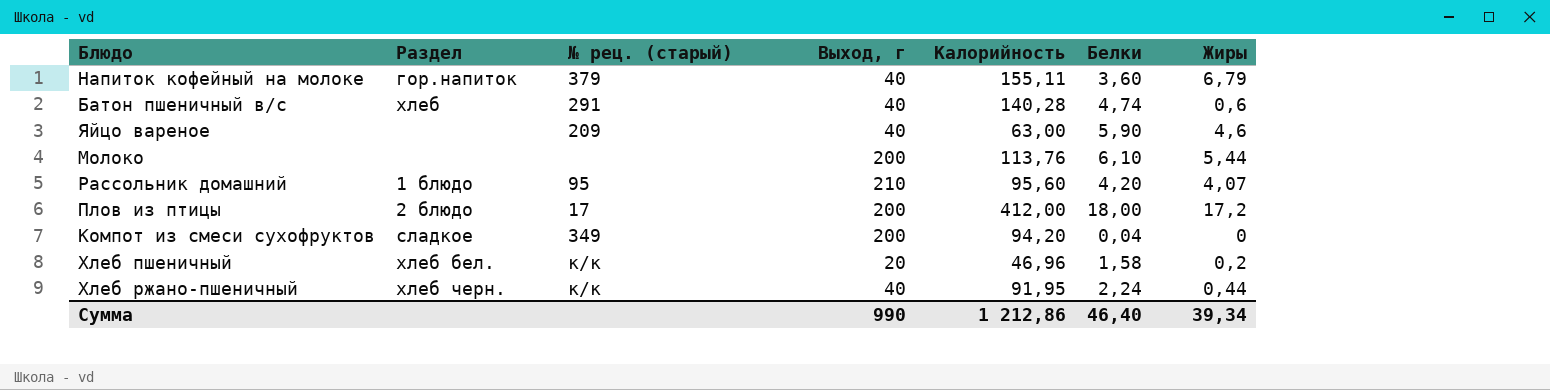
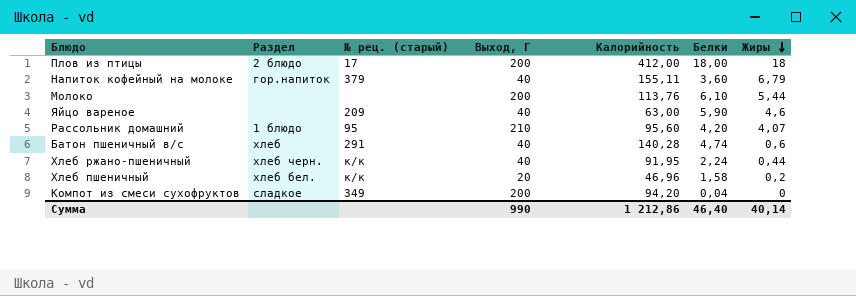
row order: none -> Жиры descending
column name: Выход, г -> Выход, Г
Плов из птицы | Жиры: 17,2 -> 18
Сумма | Жиры: 39,34 -> 40,14

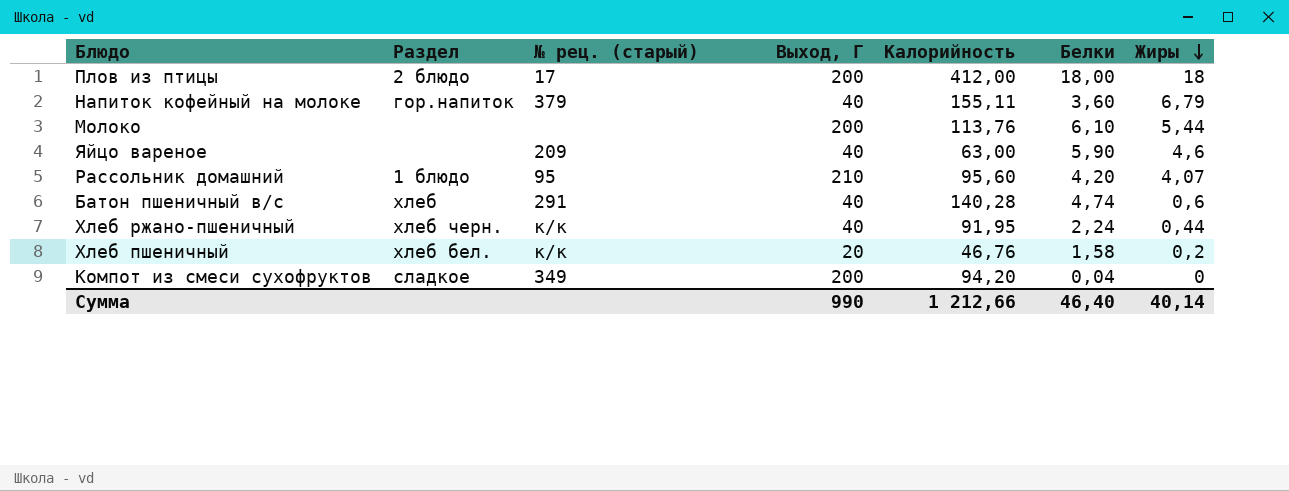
Хлеб пшеничный | Калорийность: 46,96 -> 46,76
Сумма | Калорийность: 1 212,86 -> 1 212,66

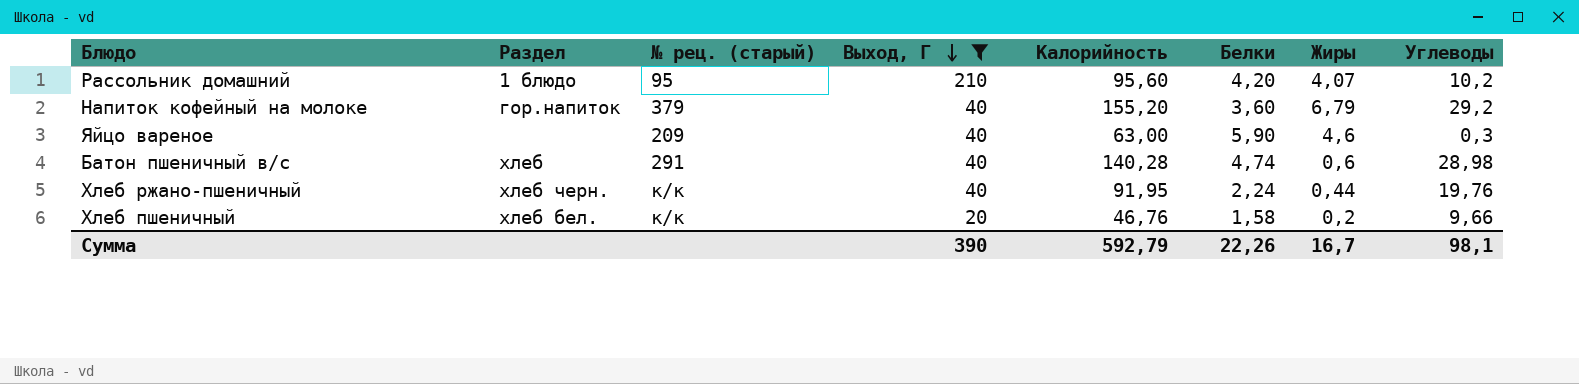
filter: none -> Выход, Г != 200
row order: Жиры descending -> Выход, Г descending
column Углеводы | position: none -> 8
Напиток кофейный на молоке | Калорийность: 155,11 -> 155,20
Сумма | Выход, Г: 990 -> 390
Сумма | Калорийность: 1 212,66 -> 592,79
Сумма | Белки: 46,40 -> 22,26
Сумма | Жиры: 40,14 -> 16,7

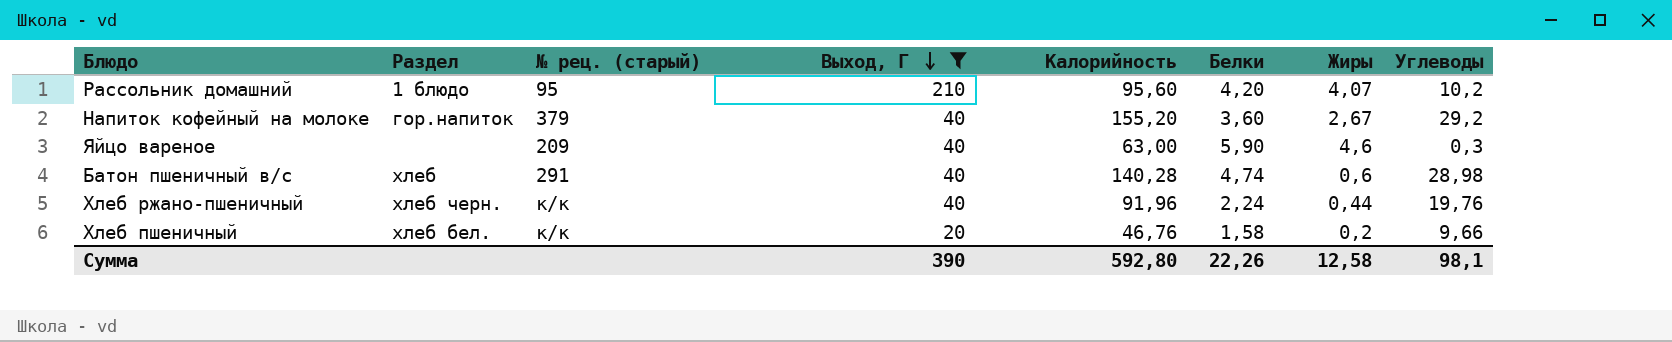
Напиток кофейный на молоке | Жиры: 6,79 -> 2,67
Хлеб ржано-пшеничный | Калорийность: 91,95 -> 91,96
Сумма | Калорийность: 592,79 -> 592,80
Сумма | Жиры: 16,7 -> 12,58

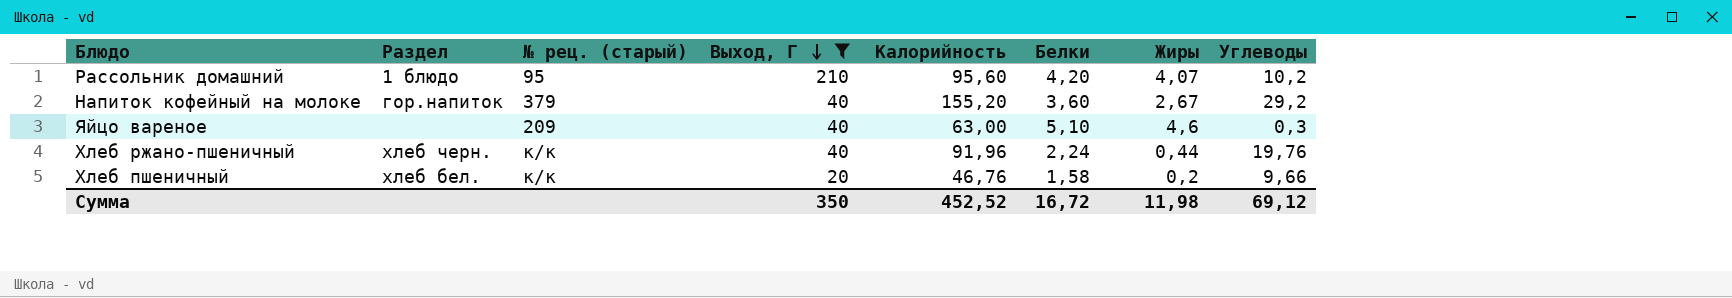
row Батон пшеничный в/с: хлеб | 291 | 40 | 140,28 | 4,74 | 0,6 | 28,98 -> none
Яйцо вареное | Белки: 5,90 -> 5,10
Сумма | Выход, Г: 390 -> 350
Сумма | Калорийность: 592,80 -> 452,52
Сумма | Белки: 22,26 -> 16,72
Сумма | Жиры: 12,58 -> 11,98
Сумма | Углеводы: 98,1 -> 69,12

